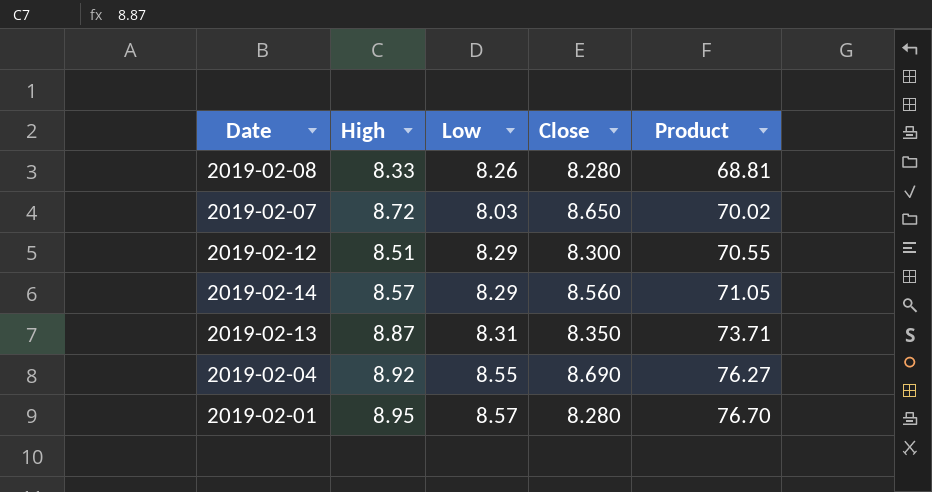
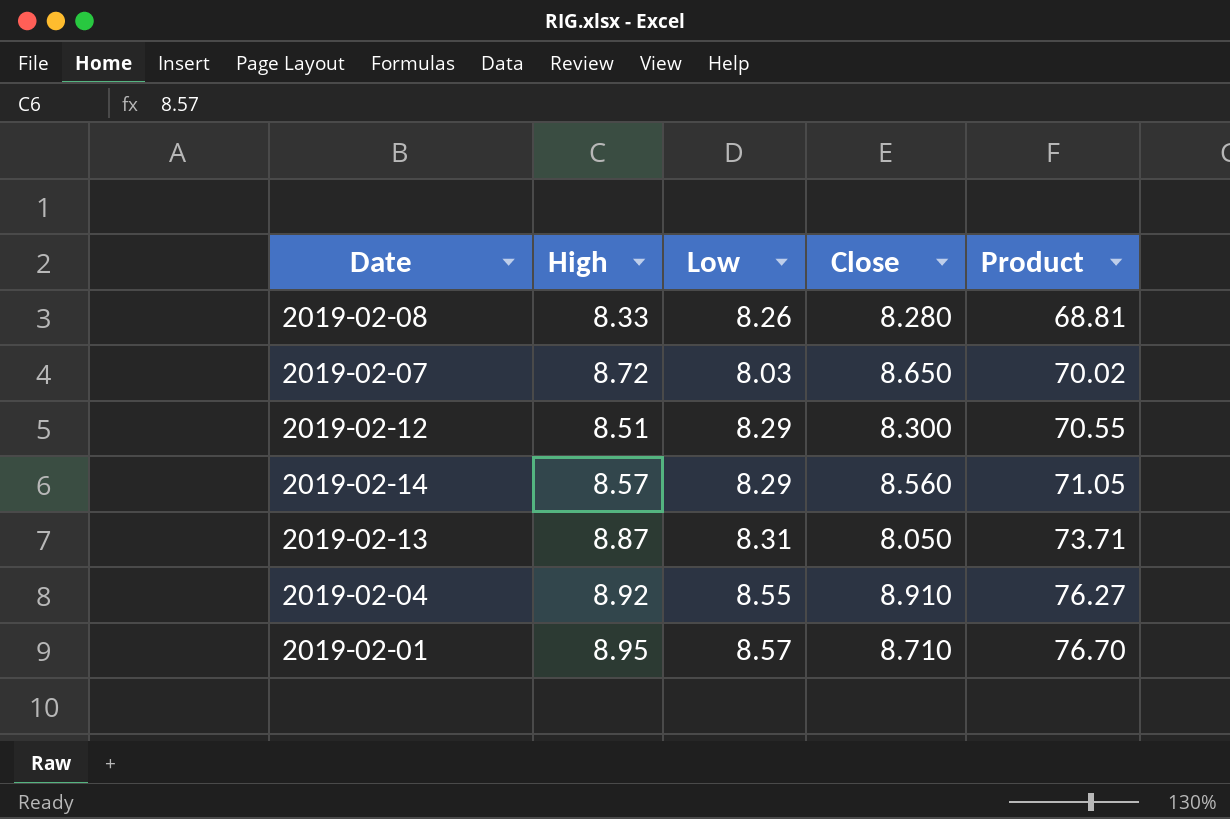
2019-02-13 | Close: 8.350 -> 8.050
2019-02-04 | Close: 8.690 -> 8.910
2019-02-01 | Close: 8.280 -> 8.710

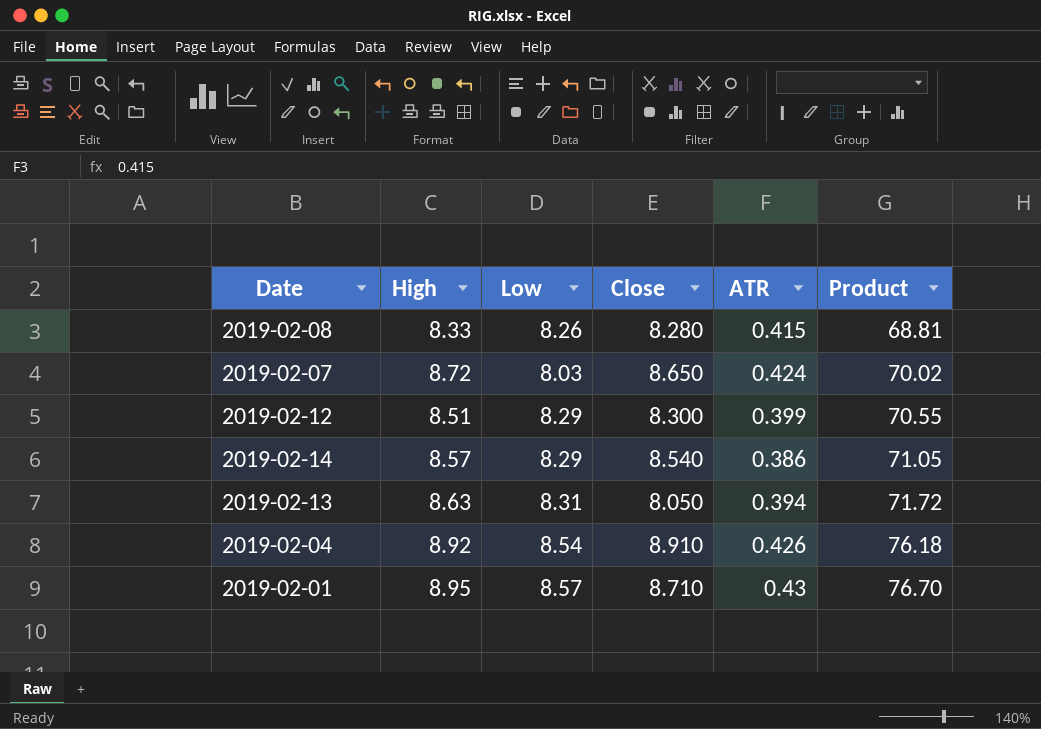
column ATR | position: none -> 5
2019-02-14 | Close: 8.560 -> 8.540
2019-02-13 | High: 8.87 -> 8.63
2019-02-13 | Product: 73.71 -> 71.72
2019-02-04 | Low: 8.55 -> 8.54
2019-02-04 | Product: 76.27 -> 76.18

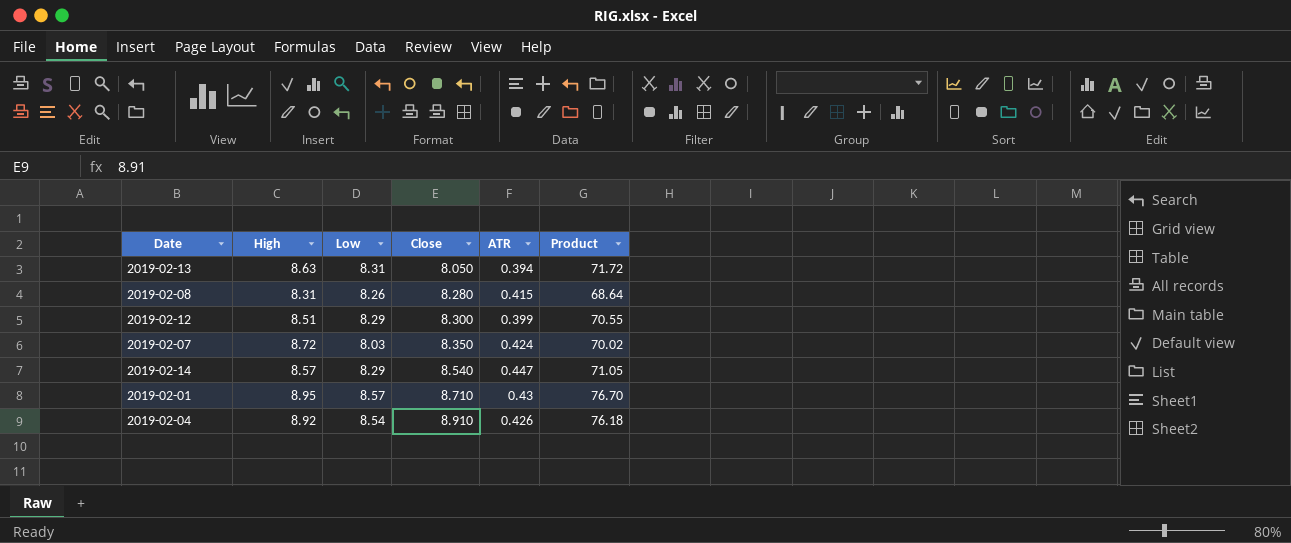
row order: Product ascending -> Close ascending
2019-02-08 | High: 8.33 -> 8.31
2019-02-08 | Product: 68.81 -> 68.64
2019-02-07 | Close: 8.650 -> 8.350
2019-02-14 | ATR: 0.386 -> 0.447

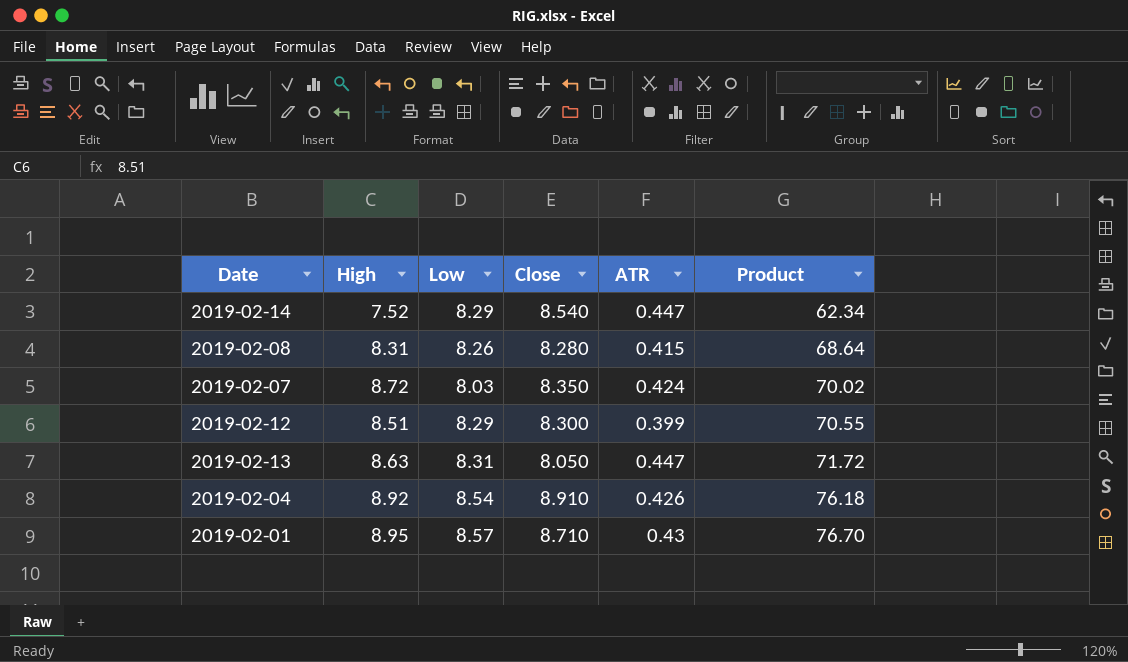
row order: Close ascending -> Product ascending
2019-02-14 | High: 8.57 -> 7.52
2019-02-14 | Product: 71.05 -> 62.34
2019-02-13 | ATR: 0.394 -> 0.447

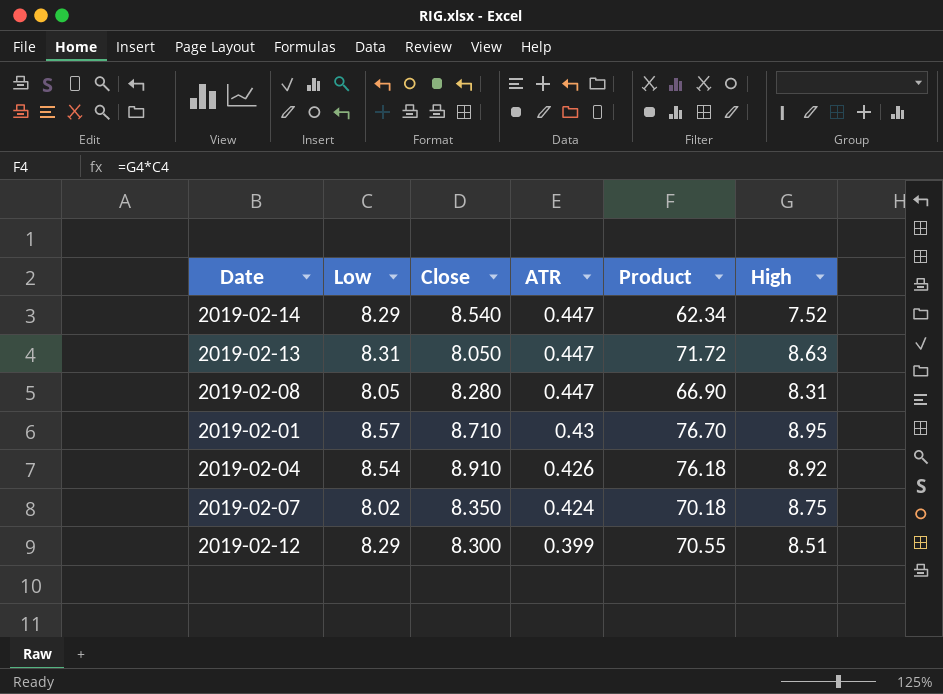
row order: Product ascending -> ATR descending
column High | position: 2 -> 6
2019-02-08 | Low: 8.26 -> 8.05
2019-02-08 | ATR: 0.415 -> 0.447
2019-02-08 | Product: 68.64 -> 66.90
2019-02-07 | Low: 8.03 -> 8.02
2019-02-07 | Product: 70.02 -> 70.18
2019-02-07 | High: 8.72 -> 8.75

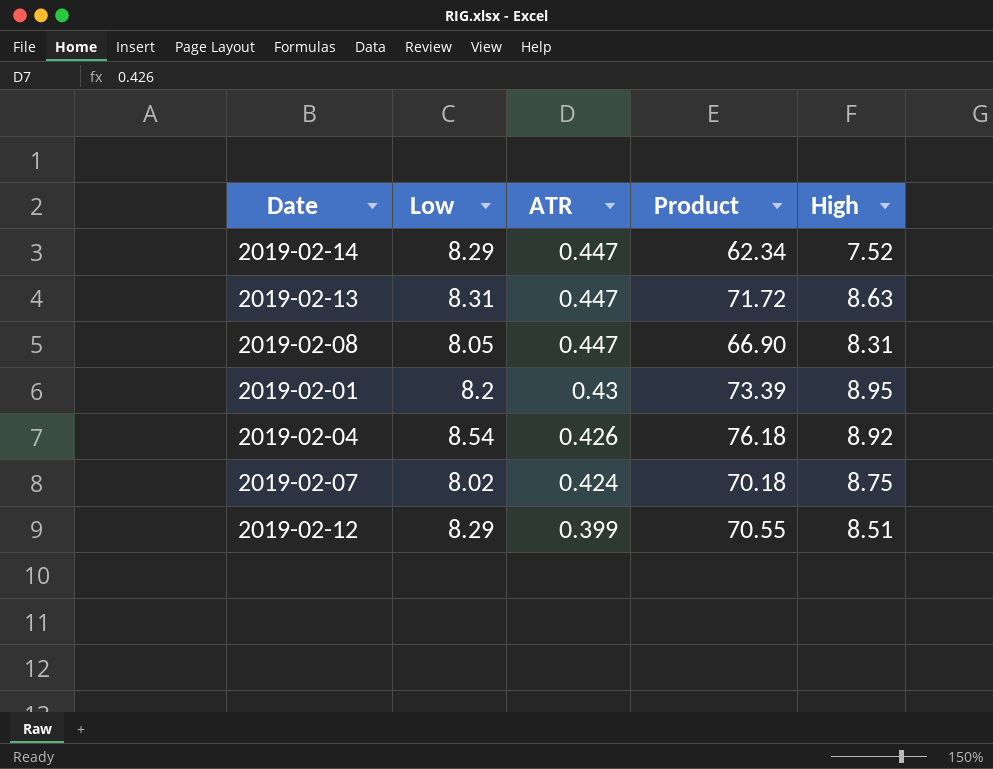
column Close | position: 3 -> none
2019-02-01 | Low: 8.57 -> 8.2
2019-02-01 | Product: 76.70 -> 73.39

